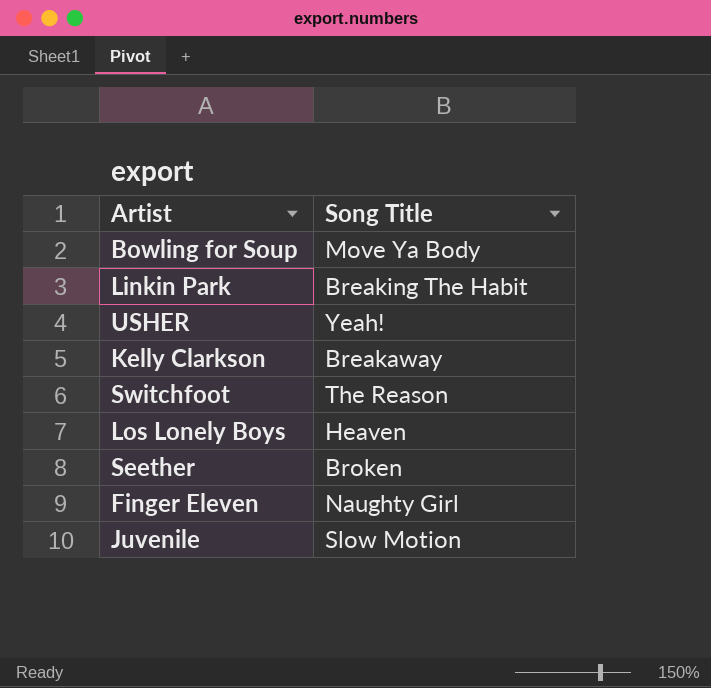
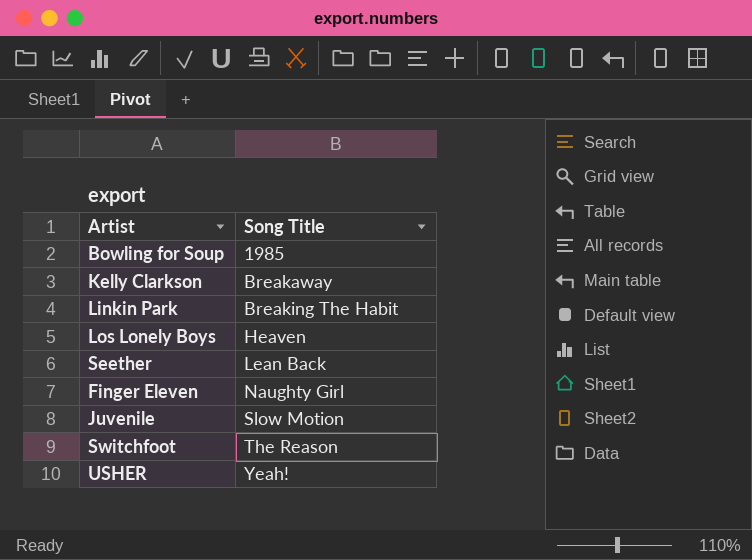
row order: none -> Song Title ascending
Bowling for Soup | Song Title: Move Ya Body -> 1985
Seether | Song Title: Broken -> Lean Back

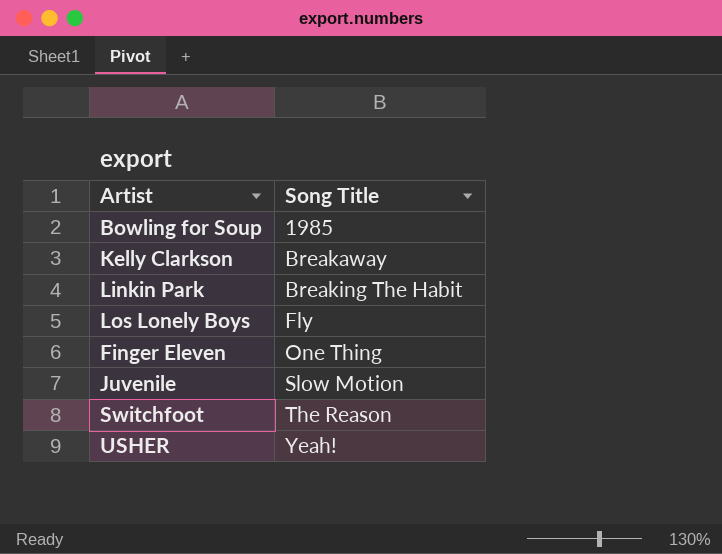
row Seether: Lean Back -> none
Los Lonely Boys | Song Title: Heaven -> Fly
Finger Eleven | Song Title: Naughty Girl -> One Thing

